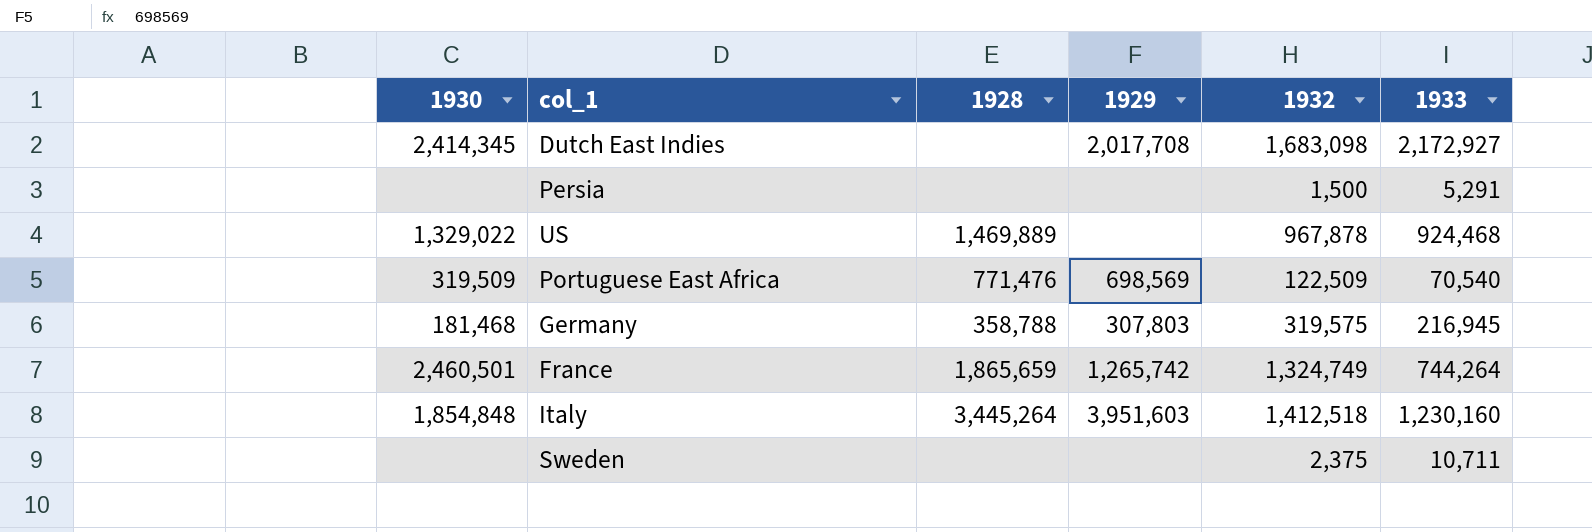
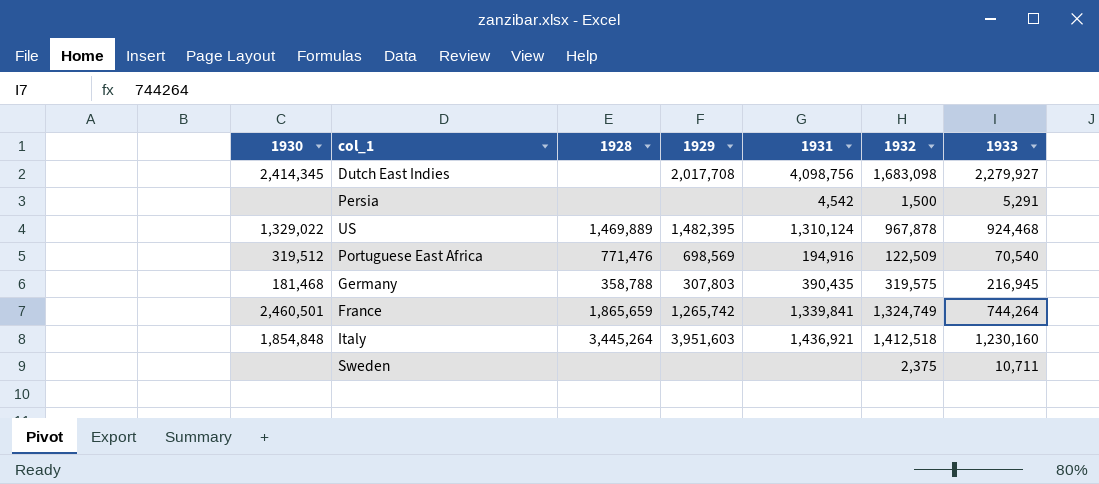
column 1931 | position: none -> 5
Dutch East Indies | 1933: 2,172,927 -> 2,279,927
US | 1929: none -> 1,482,395
Portuguese East Africa | 1930: 319,509 -> 319,512

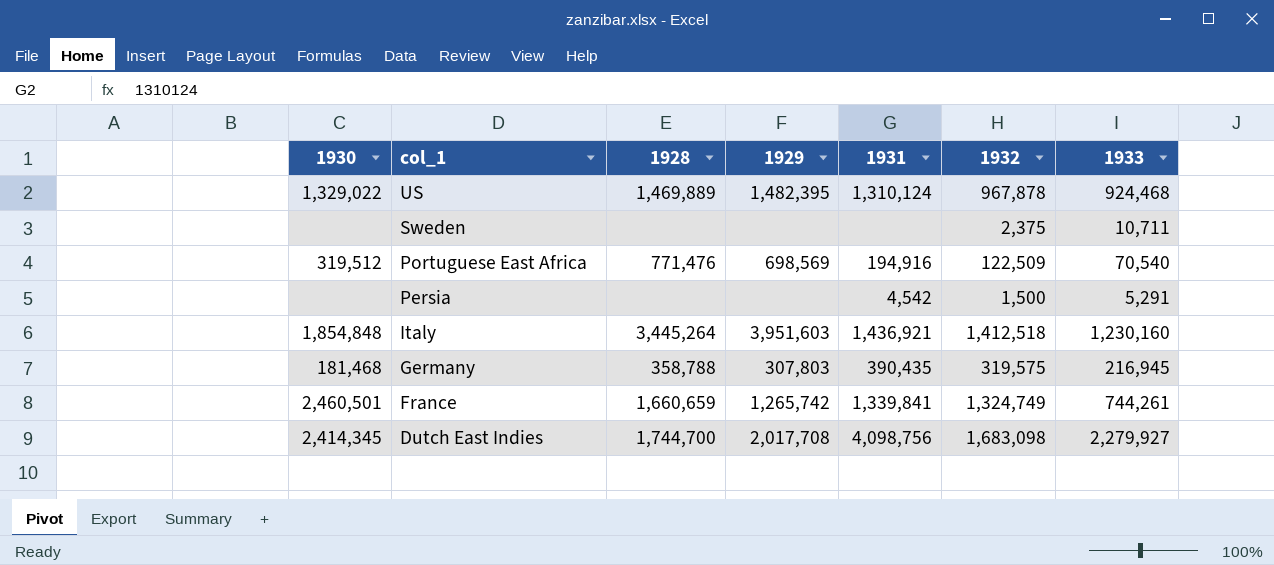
row order: none -> col_1 descending
France | 1928: 1,865,659 -> 1,660,659
France | 1933: 744,264 -> 744,261
Dutch East Indies | 1928: none -> 1,744,700

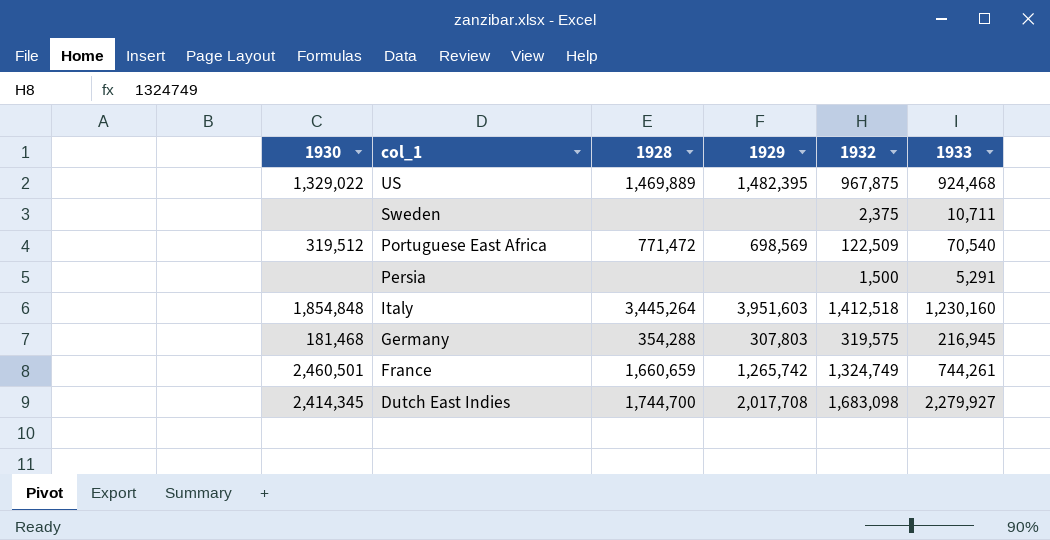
column 1931 | position: 5 -> none
US | 1932: 967,878 -> 967,875
Portuguese East Africa | 1928: 771,476 -> 771,472
Germany | 1928: 358,788 -> 354,288

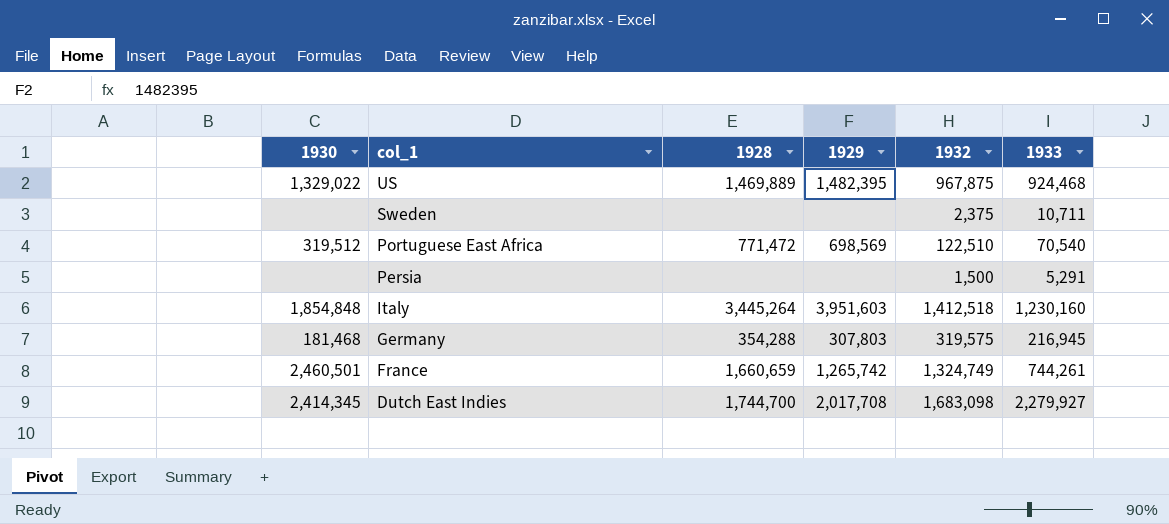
Portuguese East Africa | 1932: 122,509 -> 122,510

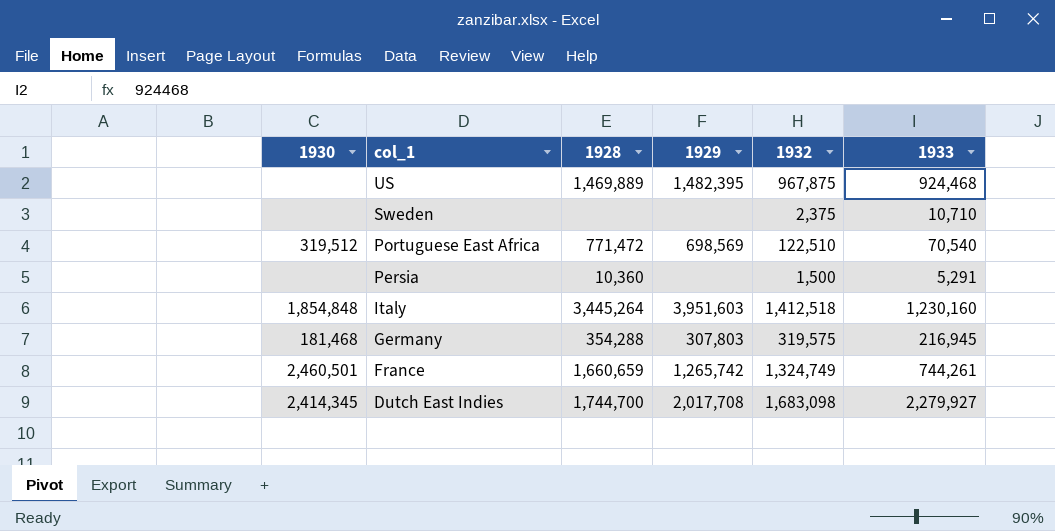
US | 1930: 1,329,022 -> none
Sweden | 1933: 10,711 -> 10,710
Persia | 1928: none -> 10,360

